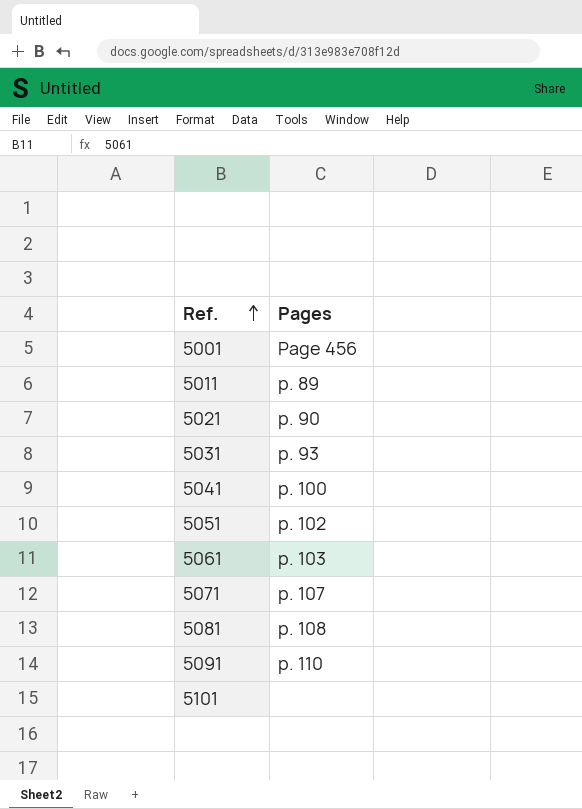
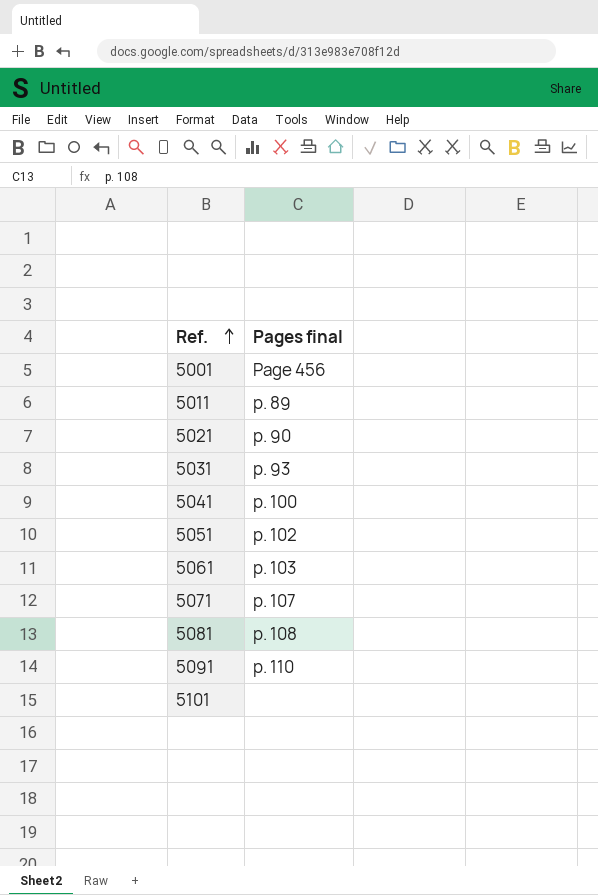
column name: Pages -> Pages final

